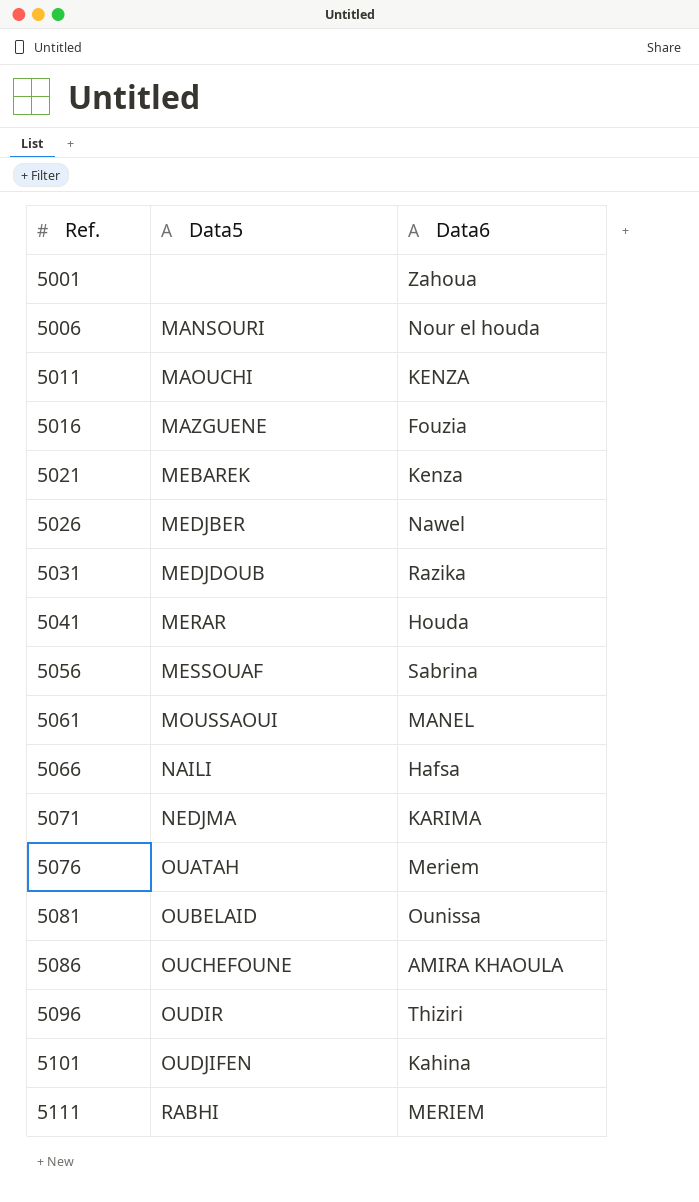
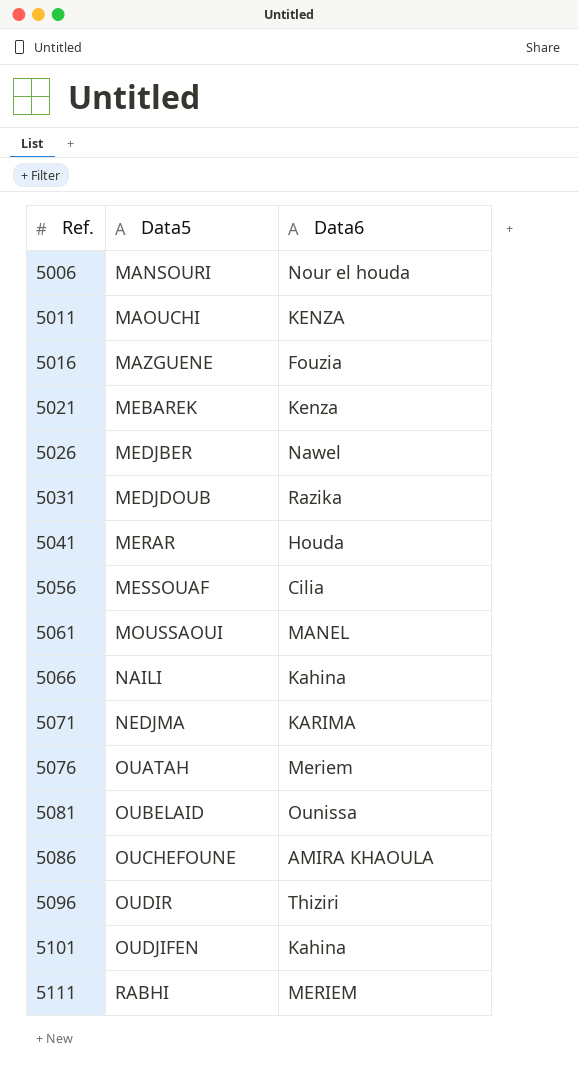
row 5001: none | Zahoua -> none
5056 | Data6: Sabrina -> Cilia
5066 | Data6: Hafsa -> Kahina

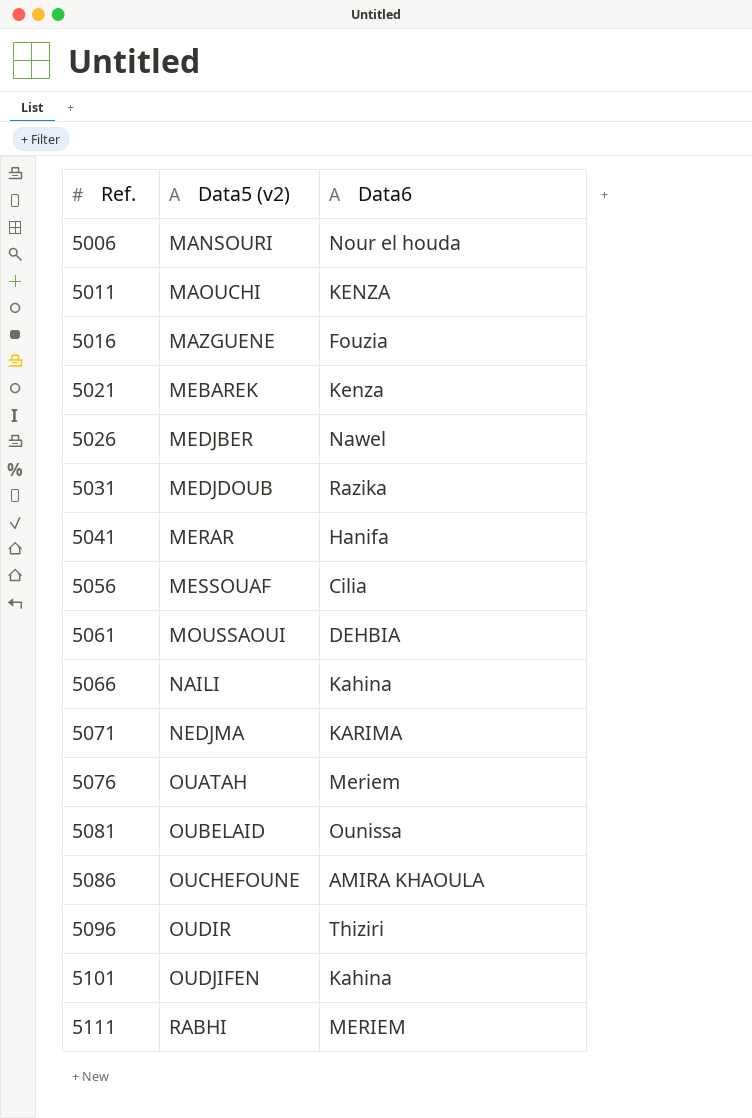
column name: Data5 -> Data5 (v2)
5041 | Data6: Houda -> Hanifa
5061 | Data6: MANEL -> DEHBIA

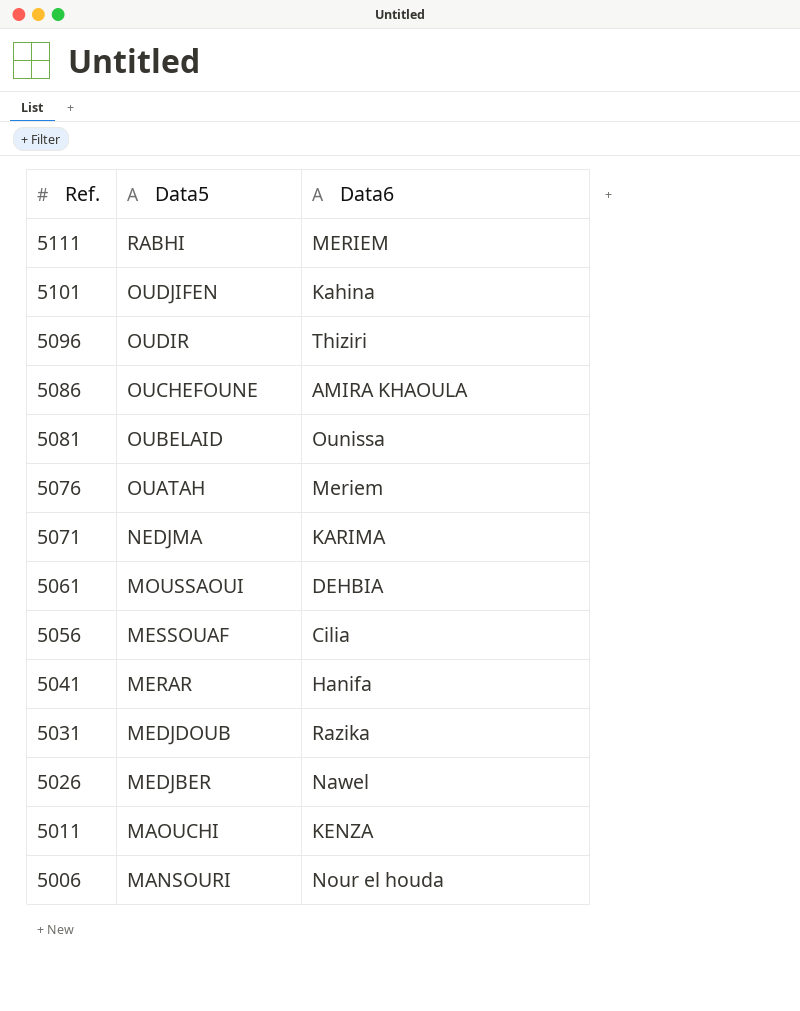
row order: Ref. ascending -> Ref. descending
column name: Data5 (v2) -> Data5
row 5016: MAZGUENE | Fouzia -> none
row 5021: MEBAREK | Kenza -> none
row 5066: NAILI | Kahina -> none

